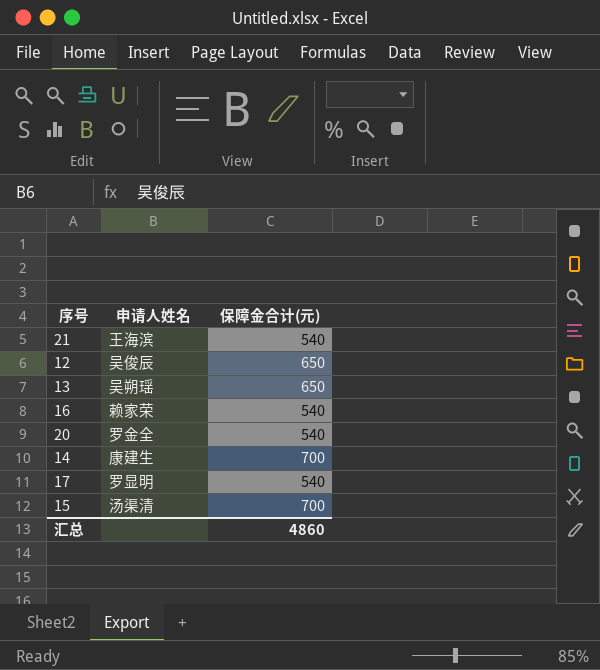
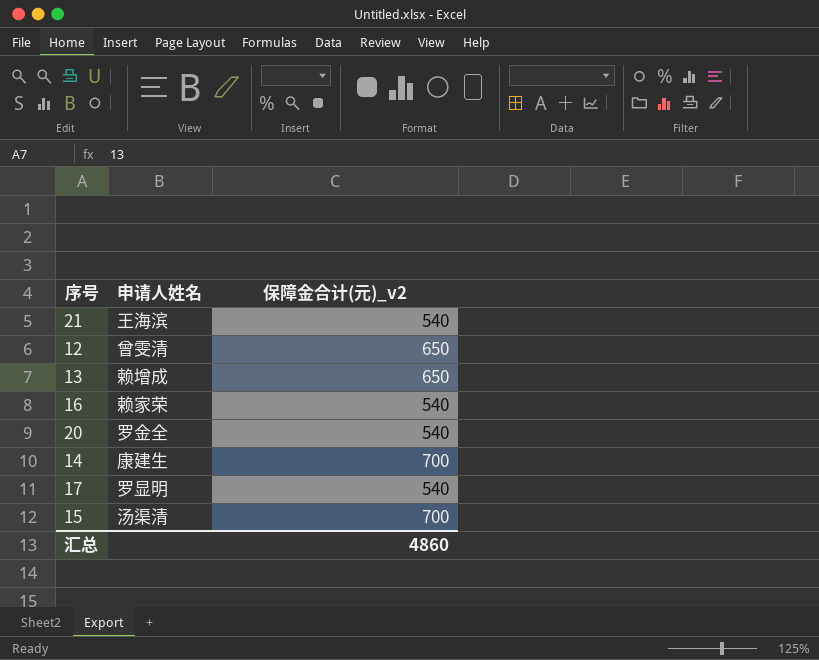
column name: 保障金合计(元) -> 保障金合计(元)_v2
12 | 申请人姓名: 吴俊辰 -> 曾雯清
13 | 申请人姓名: 吴朔瑶 -> 赖增成

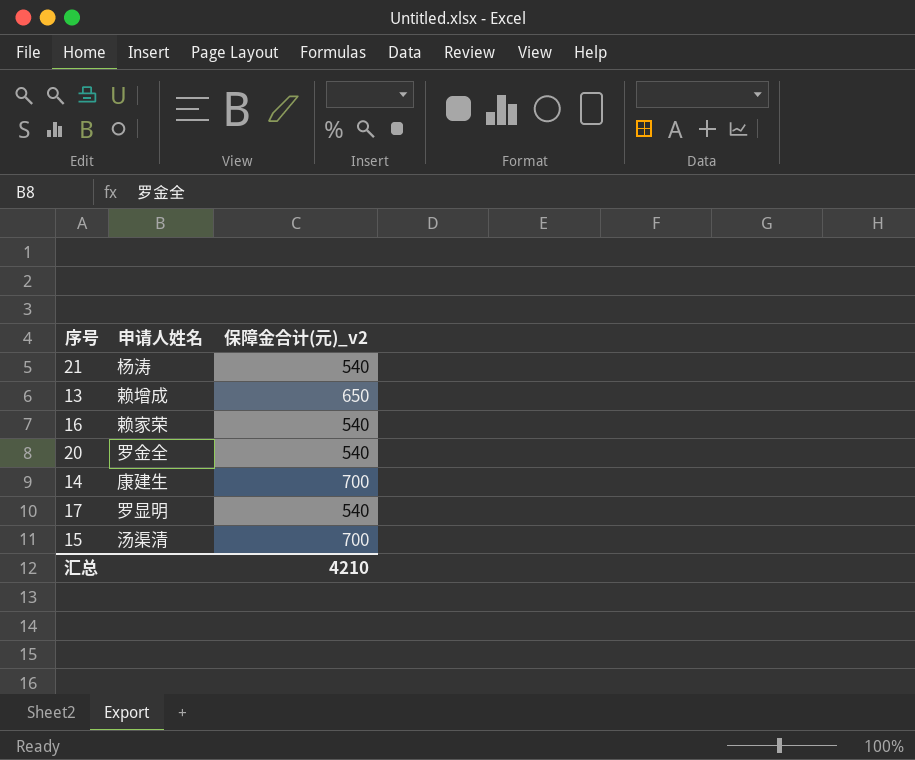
row 12: 曾雯清 | 650 -> none
21 | 申请人姓名: 王海滨 -> 杨涛
汇总 | 保障金合计(元)_v2: 4860 -> 4210

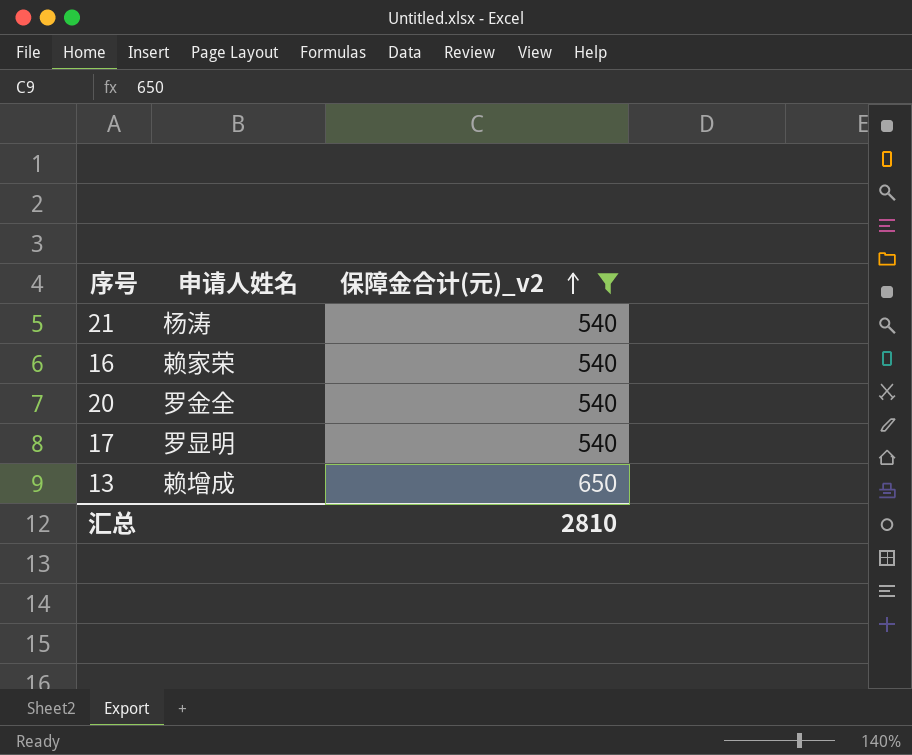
filter: none -> 保障金合计(元)_v2 != 700
row order: none -> 保障金合计(元)_v2 ascending
汇总 | 保障金合计(元)_v2: 4210 -> 2810

